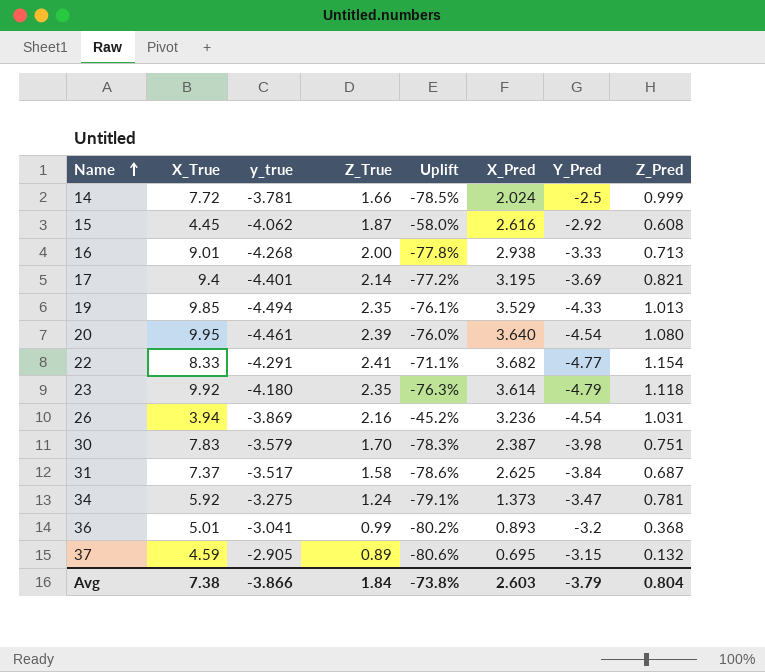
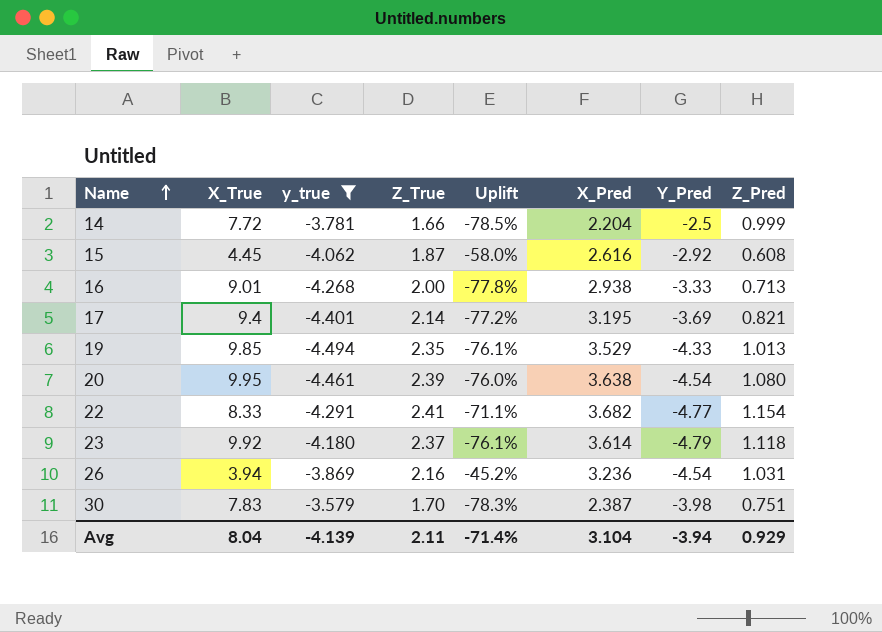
filter: none -> y_true <= -3.579
14 | X_Pred: 2.024 -> 2.204
20 | X_Pred: 3.640 -> 3.638
23 | Z_True: 2.35 -> 2.37
23 | Uplift: -76.3% -> -76.1%
Avg | X_True: 7.38 -> 8.04
Avg | y_true: -3.866 -> -4.139
Avg | Z_True: 1.84 -> 2.11
Avg | Uplift: -73.8% -> -71.4%
Avg | X_Pred: 2.603 -> 3.104
Avg | Y_Pred: -3.79 -> -3.94
Avg | Z_Pred: 0.804 -> 0.929

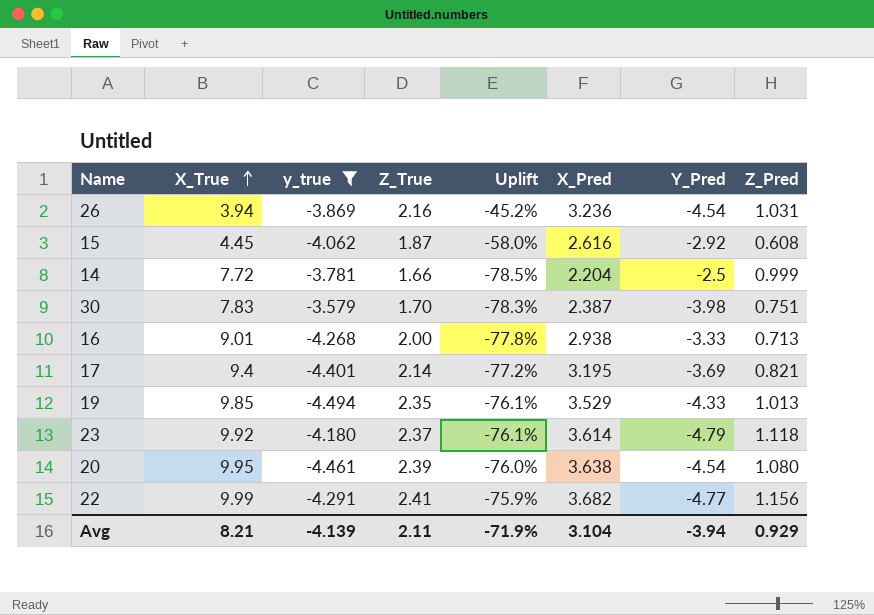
row order: Name ascending -> X_True ascending
22 | X_True: 8.33 -> 9.99
22 | Uplift: -71.1% -> -75.9%
22 | Z_Pred: 1.154 -> 1.156
Avg | X_True: 8.04 -> 8.21
Avg | Uplift: -71.4% -> -71.9%

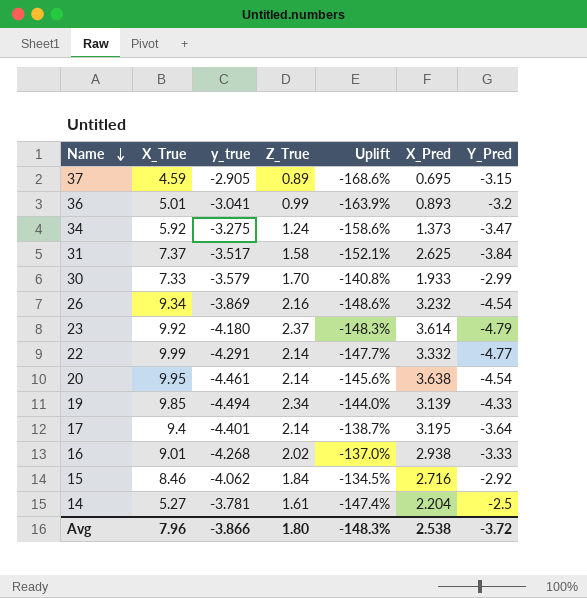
filter: y_true <= -3.579 -> none
row order: X_True ascending -> Name descending
column Z_Pred | position: 8 -> none
column Uplift | formula: ([Z_True] - [X_True]) / [X_True] -> ([Y_Pred] - [X_True]) / [X_True]
30 | X_True: 7.83 -> 7.33
30 | X_Pred: 2.387 -> 1.933
30 | Y_Pred: -3.98 -> -2.99
26 | X_True: 3.94 -> 9.34
26 | X_Pred: 3.236 -> 3.232
22 | Z_True: 2.41 -> 2.14
22 | X_Pred: 3.682 -> 3.332
20 | Z_True: 2.39 -> 2.14
19 | Z_True: 2.35 -> 2.34
19 | X_Pred: 3.529 -> 3.139
17 | Y_Pred: -3.69 -> -3.64
16 | Z_True: 2.00 -> 2.02
15 | X_True: 4.45 -> 8.46
15 | Z_True: 1.87 -> 1.84
15 | X_Pred: 2.616 -> 2.716
14 | X_True: 7.72 -> 5.27
14 | Z_True: 1.66 -> 1.61
Avg | X_True: 8.21 -> 7.96
Avg | y_true: -4.139 -> -3.866
Avg | Z_True: 2.11 -> 1.80
Avg | Uplift: -71.9% -> -148.3%
Avg | X_Pred: 3.104 -> 2.538
Avg | Y_Pred: -3.94 -> -3.72

